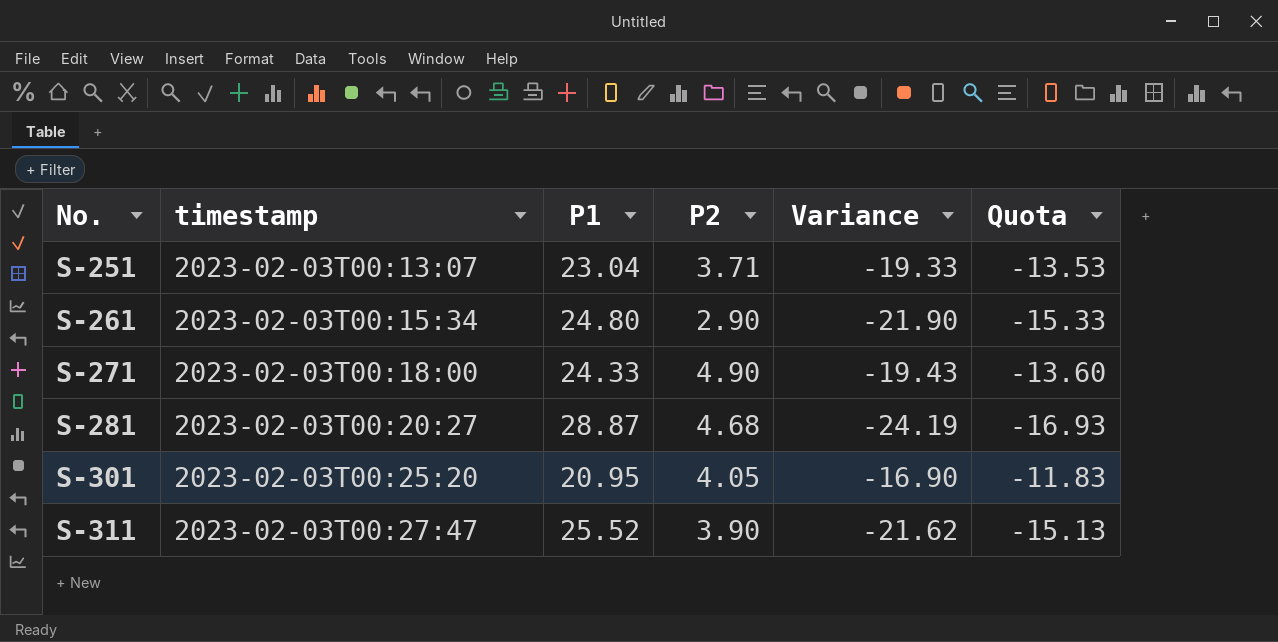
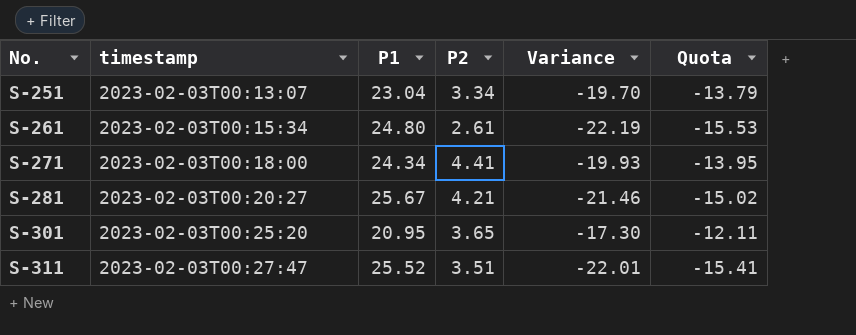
S-251 | P2: 3.71 -> 3.34
S-251 | Variance: -19.33 -> -19.70
S-251 | Quota: -13.53 -> -13.79
S-261 | P2: 2.90 -> 2.61
S-261 | Variance: -21.90 -> -22.19
S-261 | Quota: -15.33 -> -15.53
S-271 | P1: 24.33 -> 24.34
S-271 | P2: 4.90 -> 4.41
S-271 | Variance: -19.43 -> -19.93
S-271 | Quota: -13.60 -> -13.95
S-281 | P1: 28.87 -> 25.67
S-281 | P2: 4.68 -> 4.21
S-281 | Variance: -24.19 -> -21.46
S-281 | Quota: -16.93 -> -15.02
S-301 | P2: 4.05 -> 3.65
S-301 | Variance: -16.90 -> -17.30
S-301 | Quota: -11.83 -> -12.11
S-311 | P2: 3.90 -> 3.51
S-311 | Variance: -21.62 -> -22.01
S-311 | Quota: -15.13 -> -15.41

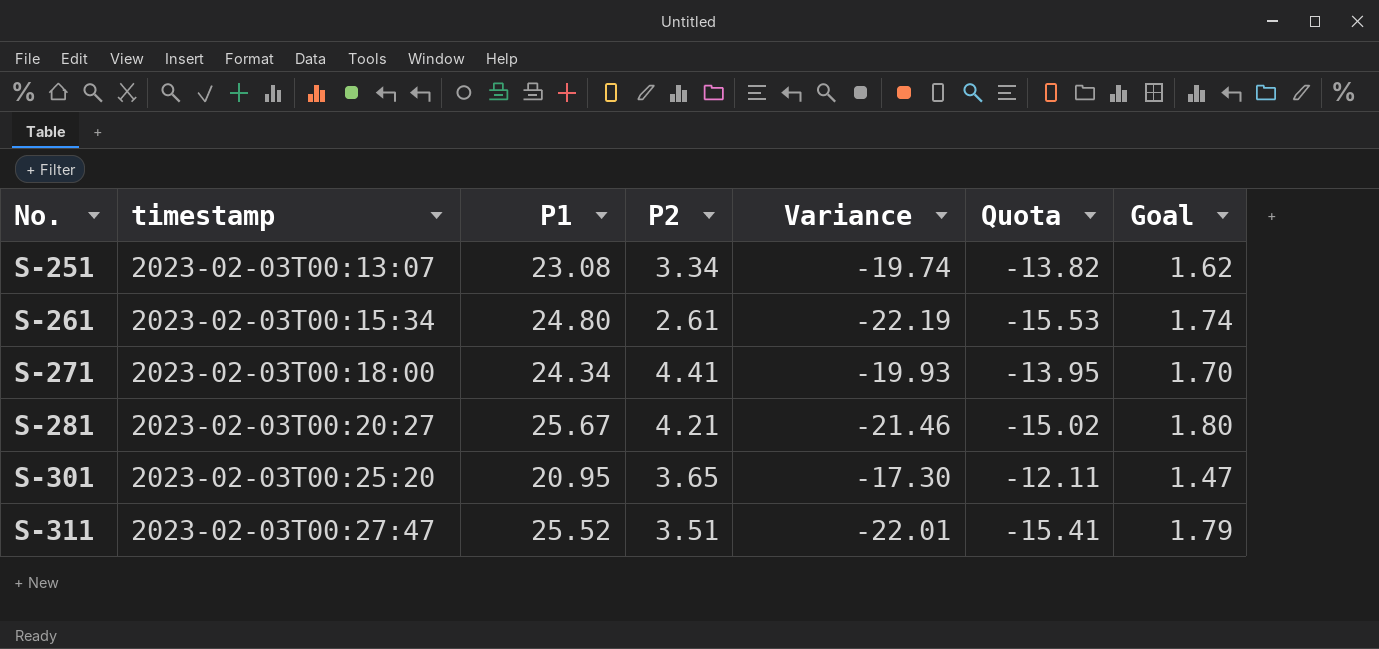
column Goal | formula: none -> [P1] * 0.07
S-251 | P1: 23.04 -> 23.08
S-251 | Variance: -19.70 -> -19.74
S-251 | Quota: -13.79 -> -13.82

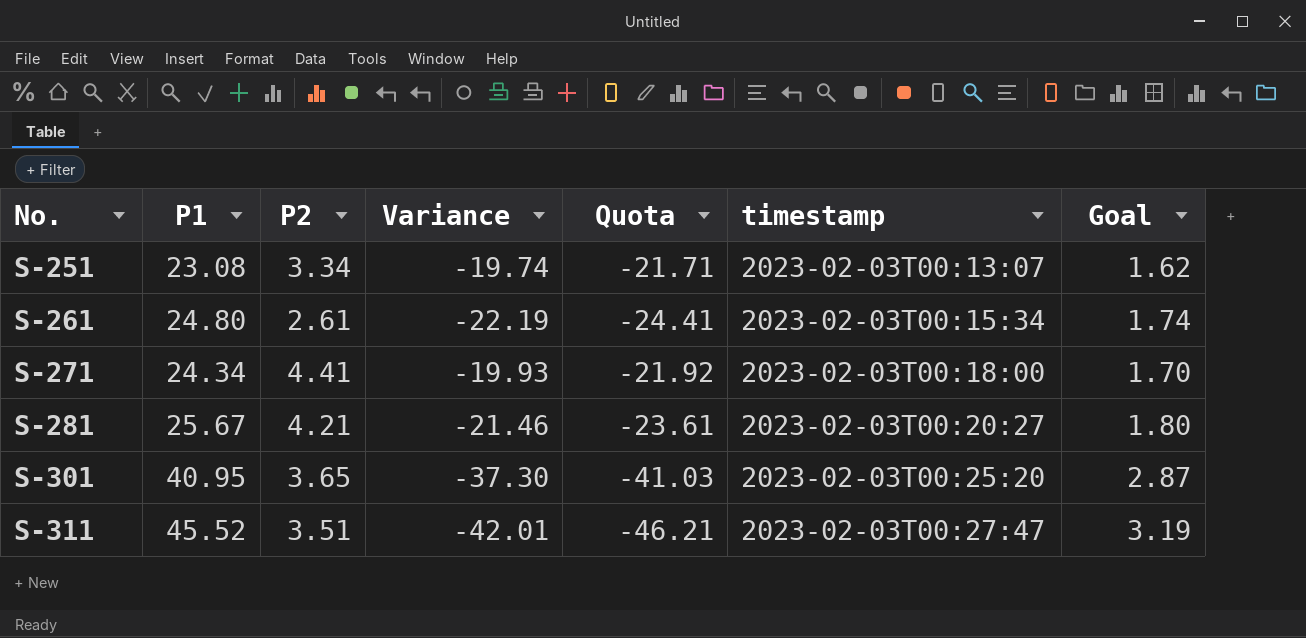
column Quota | formula: [Variance] * 0.7 -> [Variance] * 1.1
column timestamp | position: 2 -> 6
S-301 | P1: 20.95 -> 40.95
S-301 | Variance: -17.30 -> -37.30
S-301 | Goal: 1.47 -> 2.87
S-311 | P1: 25.52 -> 45.52
S-311 | Variance: -22.01 -> -42.01
S-311 | Goal: 1.79 -> 3.19

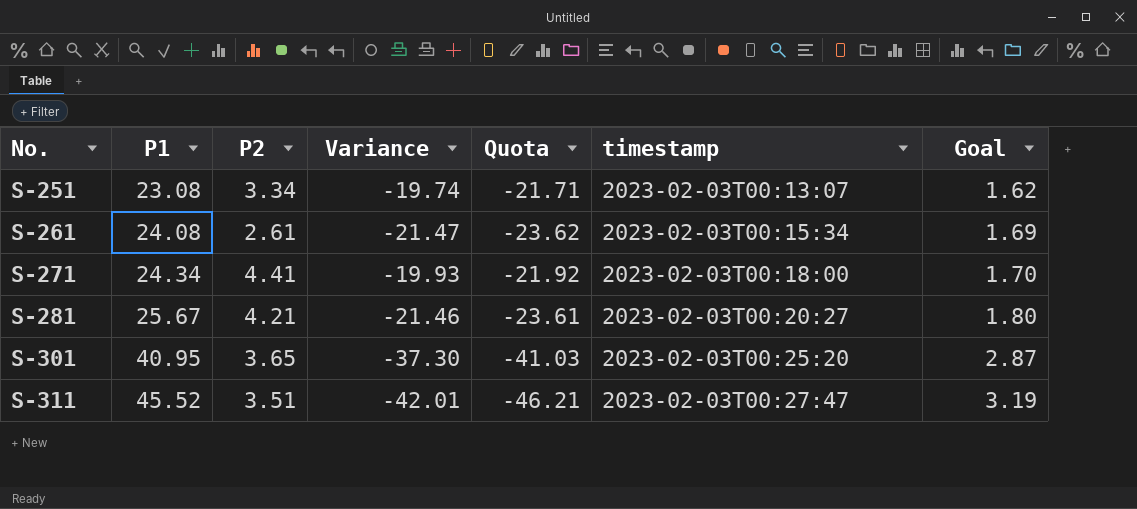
S-261 | P1: 24.80 -> 24.08
S-261 | Variance: -22.19 -> -21.47
S-261 | Quota: -24.41 -> -23.62
S-261 | Goal: 1.74 -> 1.69

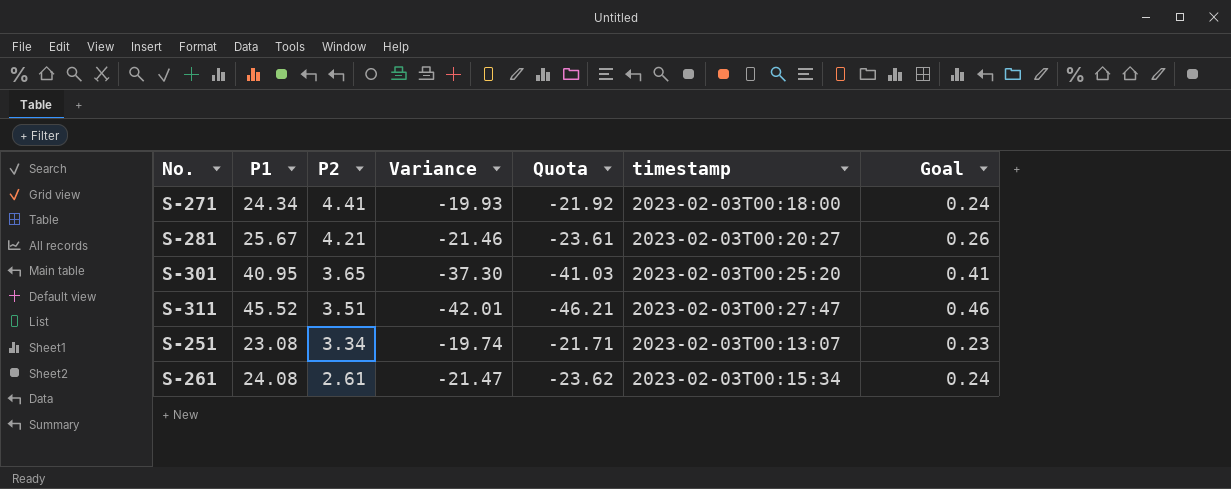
row order: No. ascending -> P2 descending
column Goal | formula: [P1] * 0.07 -> [P1] * 0.01

